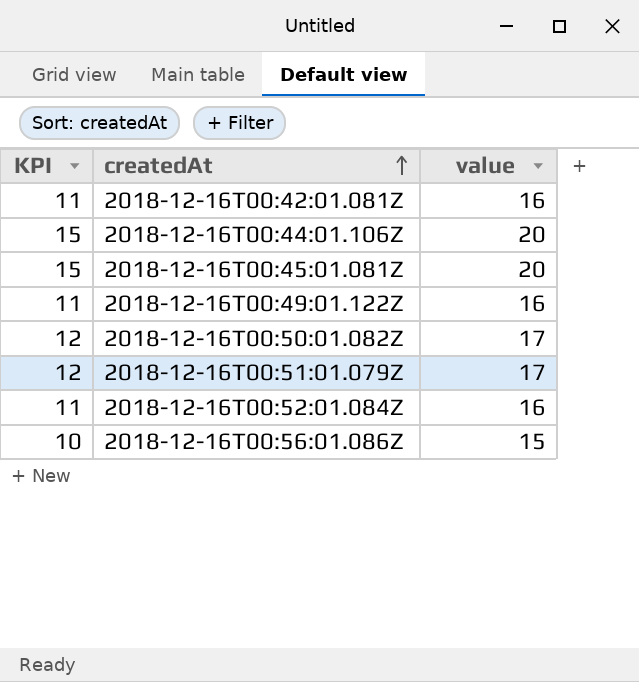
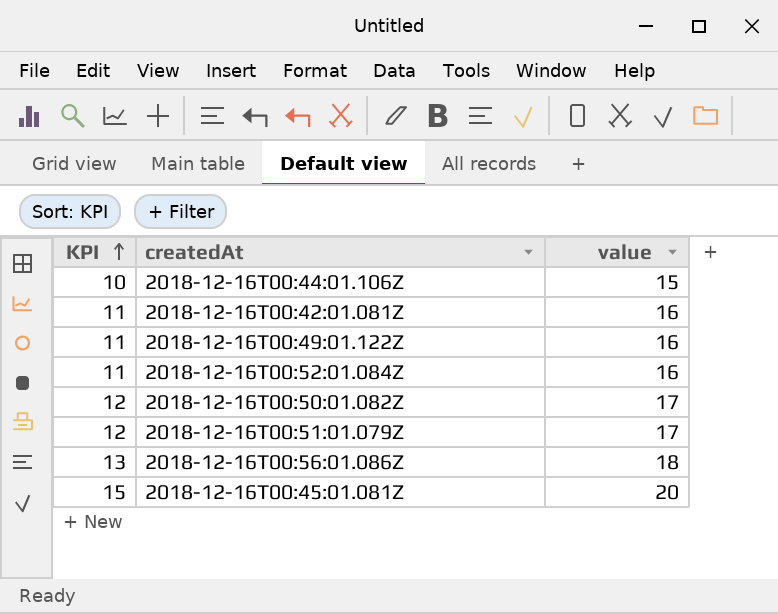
row order: createdAt ascending -> KPI ascending
2018-12-16T00:44:01.106Z | KPI: 15 -> 10
2018-12-16T00:44:01.106Z | value: 20 -> 15
2018-12-16T00:56:01.086Z | KPI: 10 -> 13
2018-12-16T00:56:01.086Z | value: 15 -> 18

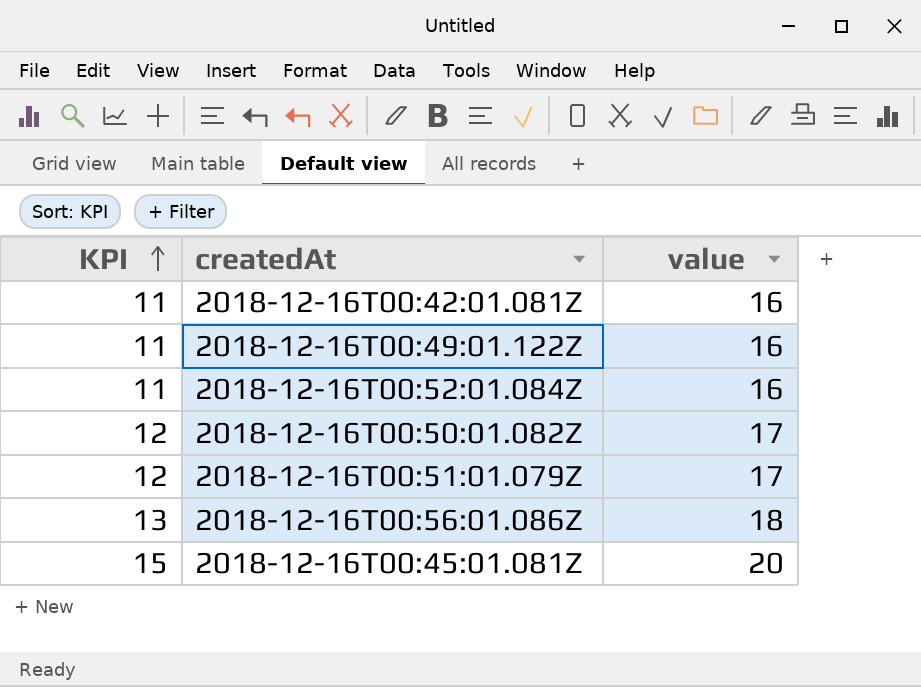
row 2018-12-16T00:44:01.106Z: 10 | 15 -> none

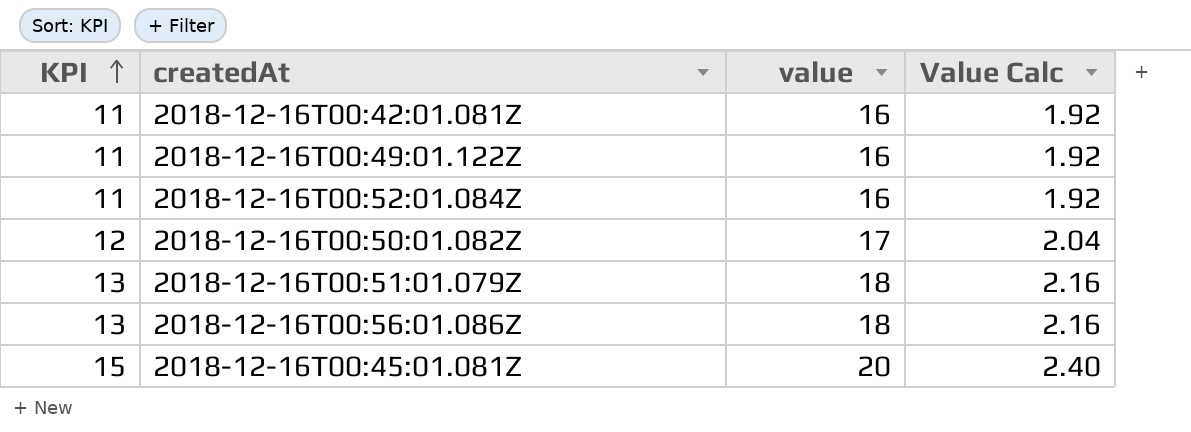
column Value Calc | formula: none -> [value] * 0.12
2018-12-16T00:51:01.079Z | KPI: 12 -> 13
2018-12-16T00:51:01.079Z | value: 17 -> 18

